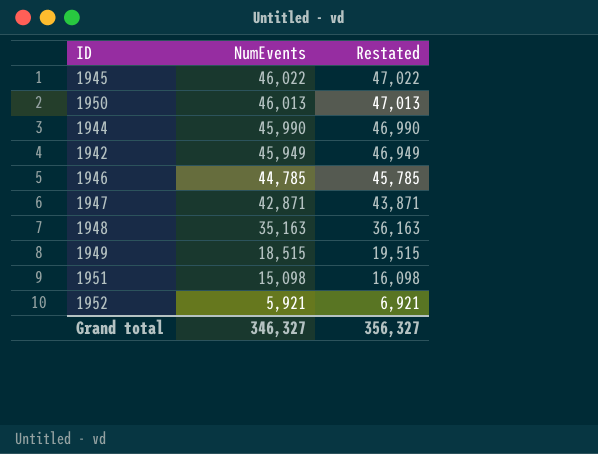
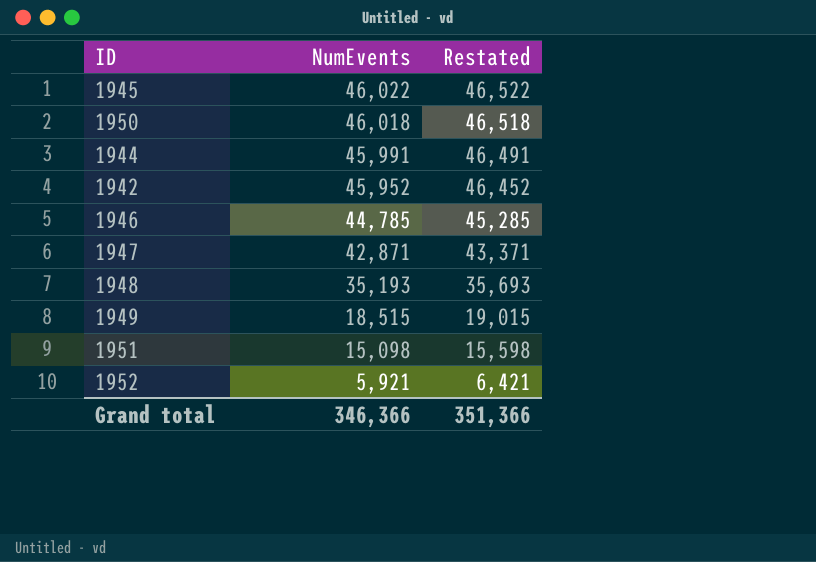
column Restated | formula: [NumEvents] + 1000 -> [NumEvents] + 500
1950 | NumEvents: 46,013 -> 46,018
1944 | NumEvents: 45,990 -> 45,991
1942 | NumEvents: 45,949 -> 45,952
1948 | NumEvents: 35,163 -> 35,193
Grand total | NumEvents: 346,327 -> 346,366
Grand total | Restated: 356,327 -> 351,366

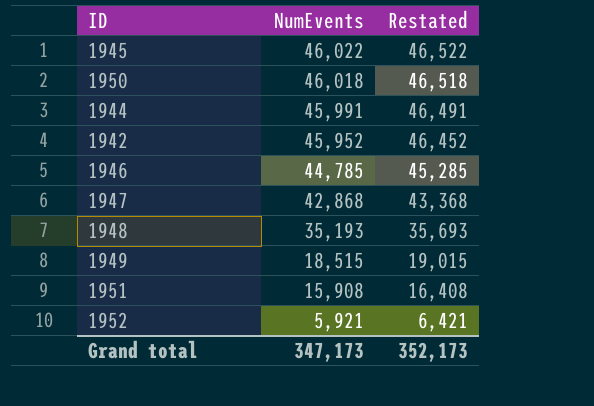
1947 | NumEvents: 42,871 -> 42,868
1947 | Restated: 43,371 -> 43,368
1951 | NumEvents: 15,098 -> 15,908
1951 | Restated: 15,598 -> 16,408
Grand total | NumEvents: 346,366 -> 347,173
Grand total | Restated: 351,366 -> 352,173

